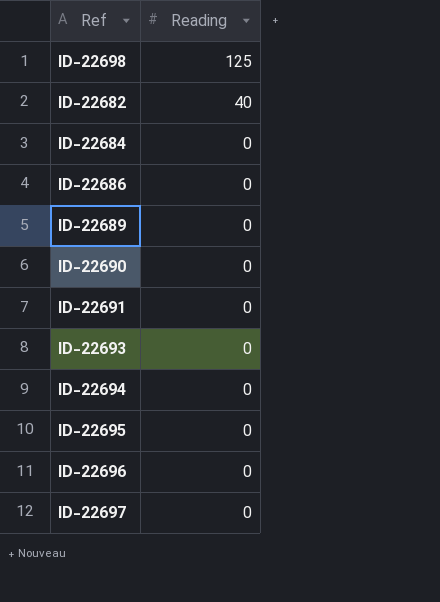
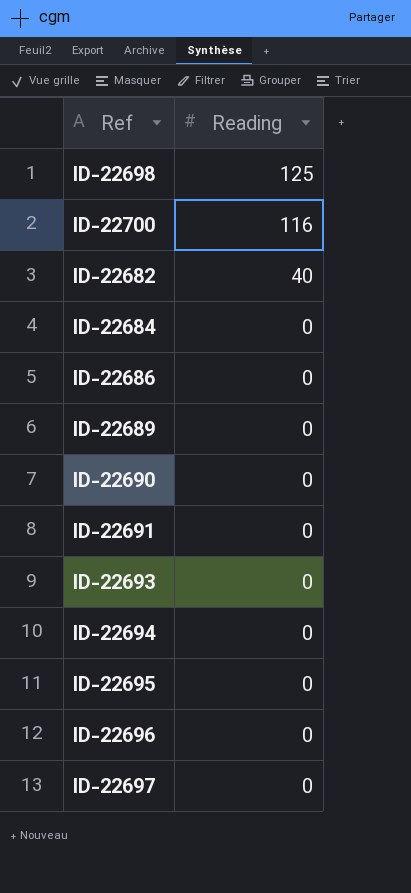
row ID-22700: none -> 116

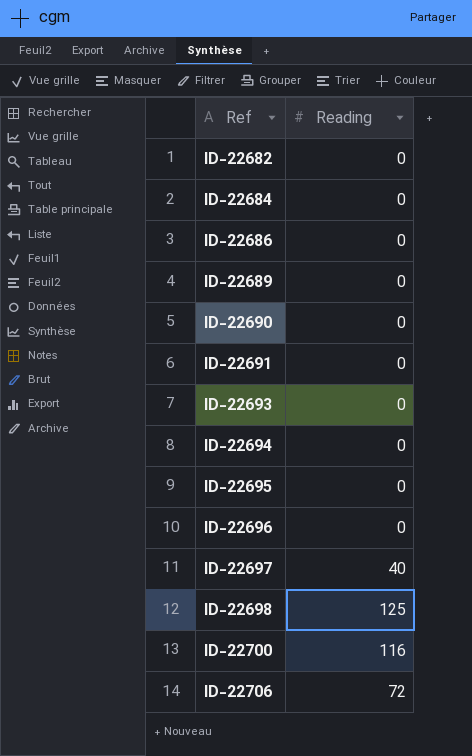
row order: Reading descending -> Ref ascending
ID-22682 | Reading: 40 -> 0
ID-22697 | Reading: 0 -> 40
row ID-22706: none -> 72

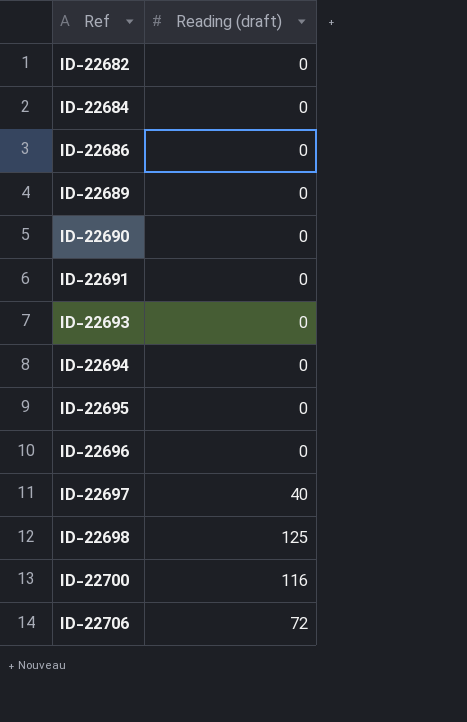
column name: Reading -> Reading (draft)

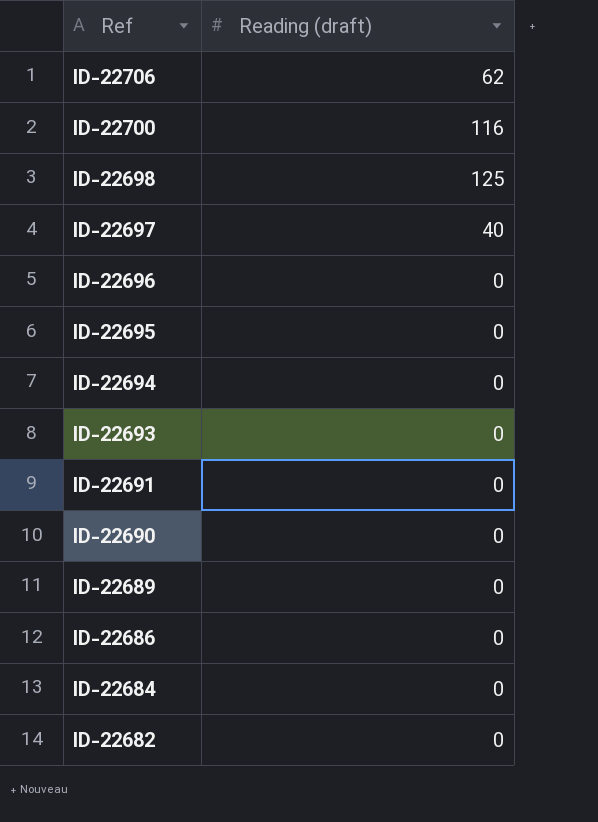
row order: Ref ascending -> Ref descending
ID-22706 | Reading (draft): 72 -> 62

